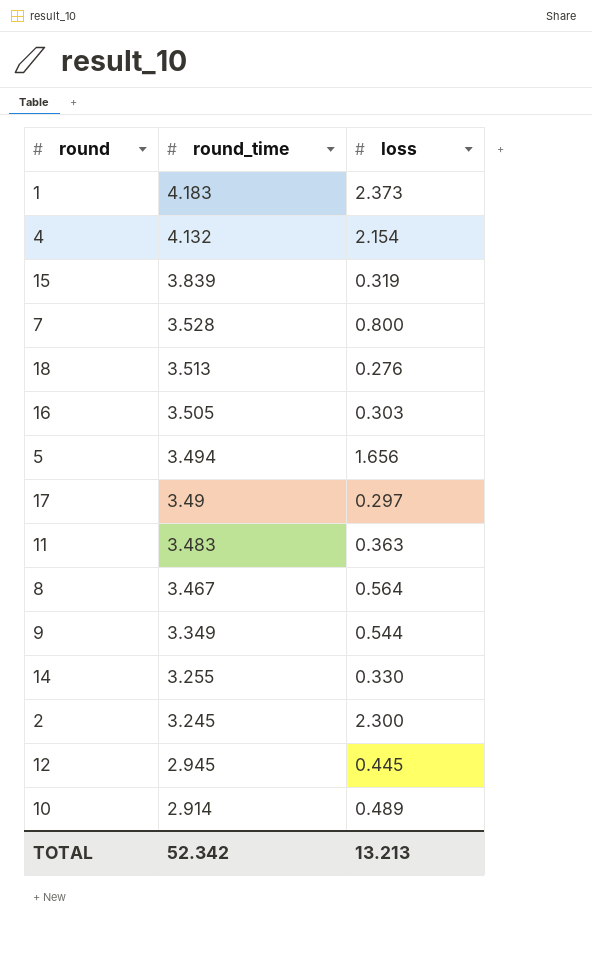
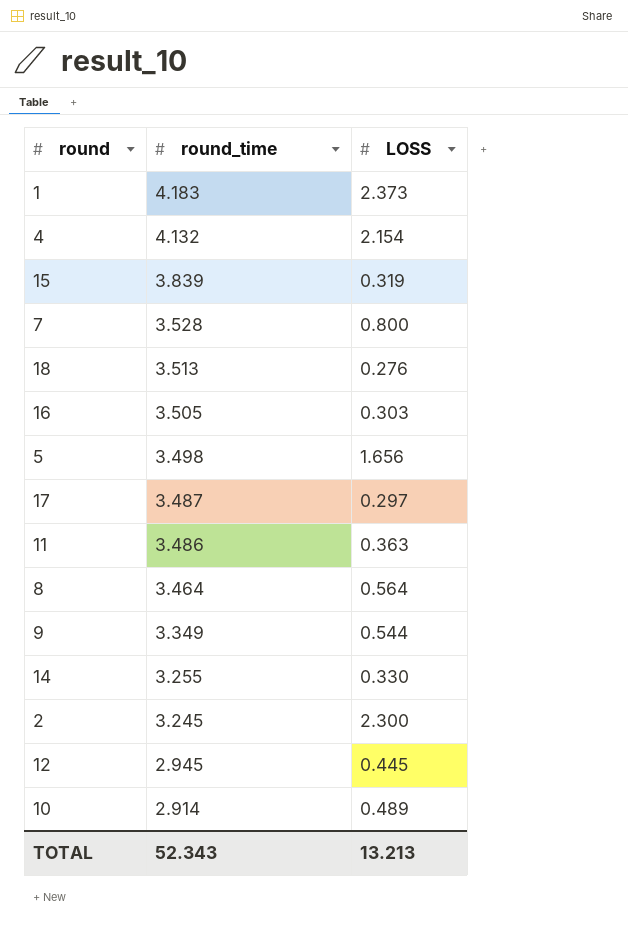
column name: loss -> LOSS
5 | round_time: 3.494 -> 3.498
17 | round_time: 3.49 -> 3.487
11 | round_time: 3.483 -> 3.486
8 | round_time: 3.467 -> 3.464
TOTAL | round_time: 52.342 -> 52.343

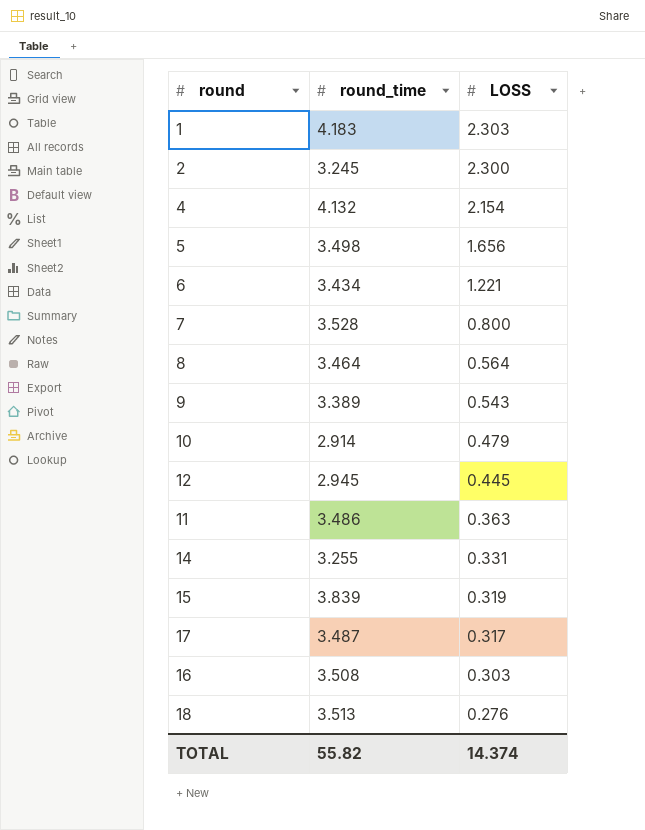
row order: round_time descending -> LOSS descending
1 | LOSS: 2.373 -> 2.303
row 6: none -> 3.434 | 1.221
9 | round_time: 3.349 -> 3.389
9 | LOSS: 0.544 -> 0.543
10 | LOSS: 0.489 -> 0.479
14 | LOSS: 0.330 -> 0.331
17 | LOSS: 0.297 -> 0.317
16 | round_time: 3.505 -> 3.508
TOTAL | round_time: 52.343 -> 55.82
TOTAL | LOSS: 13.213 -> 14.374

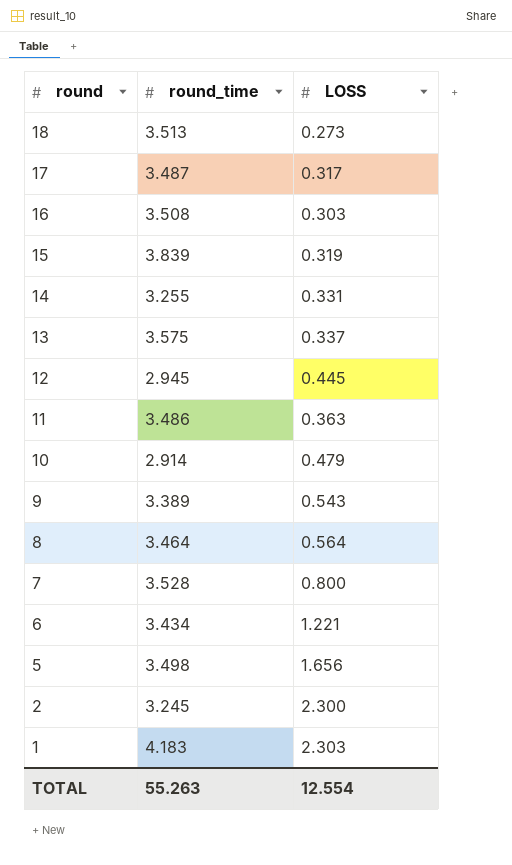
row order: LOSS descending -> round descending
row 4: 4.132 | 2.154 -> none
18 | LOSS: 0.276 -> 0.273
row 13: none -> 3.575 | 0.337
TOTAL | round_time: 55.82 -> 55.263
TOTAL | LOSS: 14.374 -> 12.554

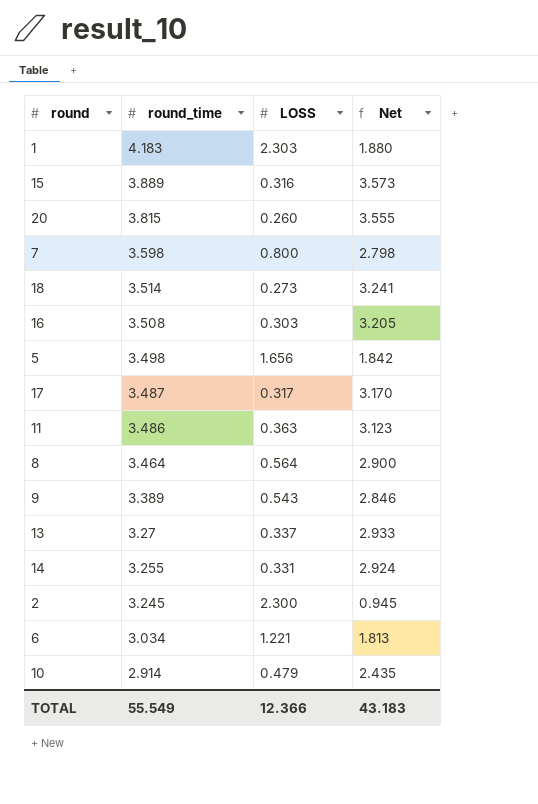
row order: round descending -> round_time descending
column Net | formula: none -> [round_time] - [LOSS]
row 12: 2.945 | 0.445 -> none
15 | round_time: 3.839 -> 3.889
15 | LOSS: 0.319 -> 0.316
row 20: none -> 3.815 | 0.260 | 3.555
7 | round_time: 3.528 -> 3.598
18 | round_time: 3.513 -> 3.514
13 | round_time: 3.575 -> 3.27
6 | round_time: 3.434 -> 3.034
TOTAL | round_time: 55.263 -> 55.549
TOTAL | LOSS: 12.554 -> 12.366

